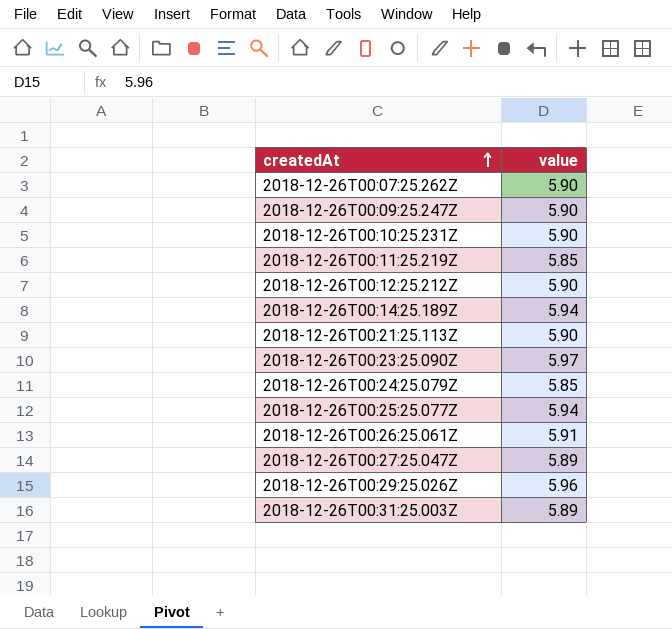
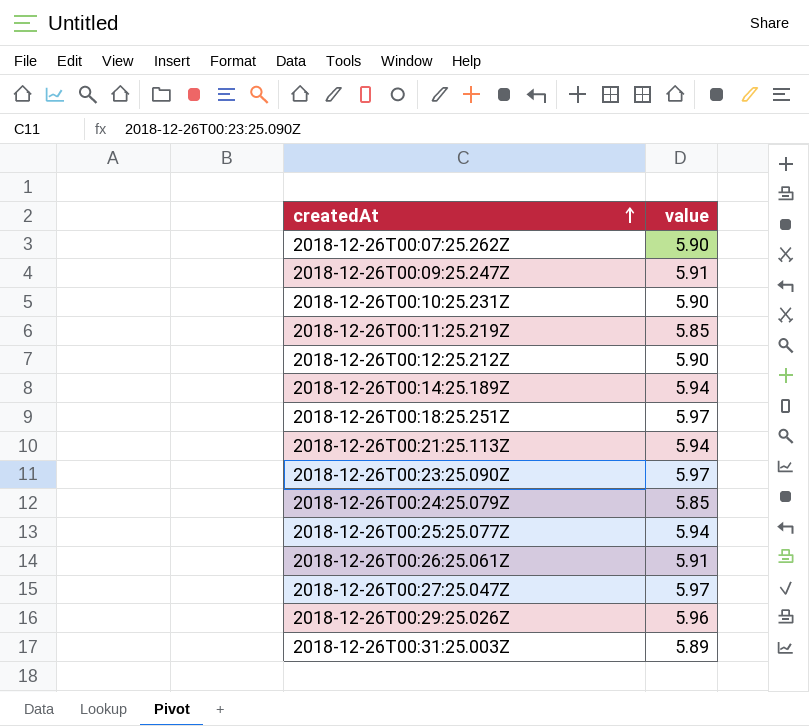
2018-12-26T00:09:25.247Z | value: 5.90 -> 5.91
row 2018-12-26T00:18:25.251Z: none -> 5.97
2018-12-26T00:21:25.113Z | value: 5.90 -> 5.94
2018-12-26T00:27:25.047Z | value: 5.89 -> 5.97

